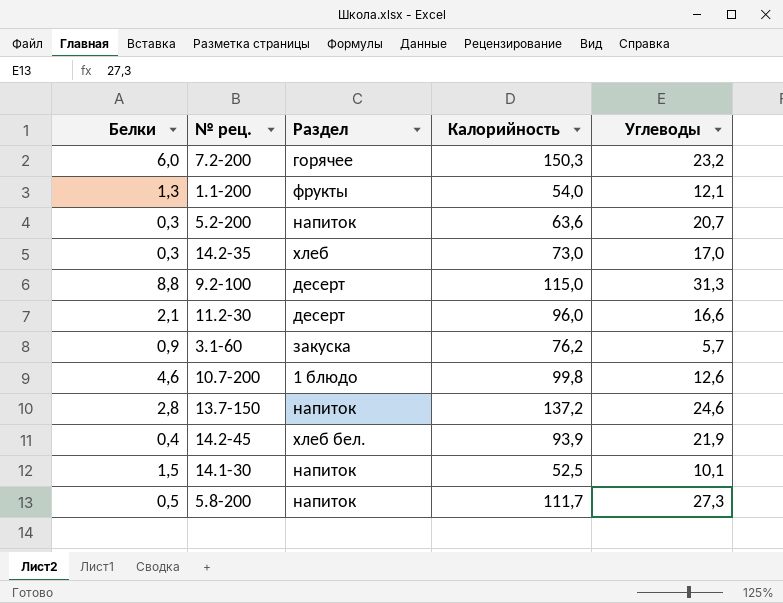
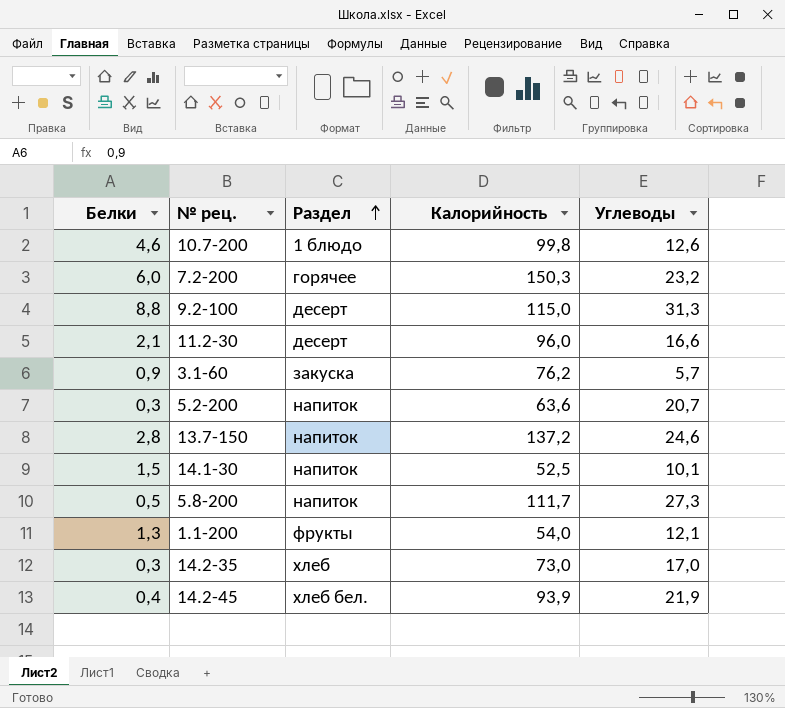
row order: none -> Раздел ascending

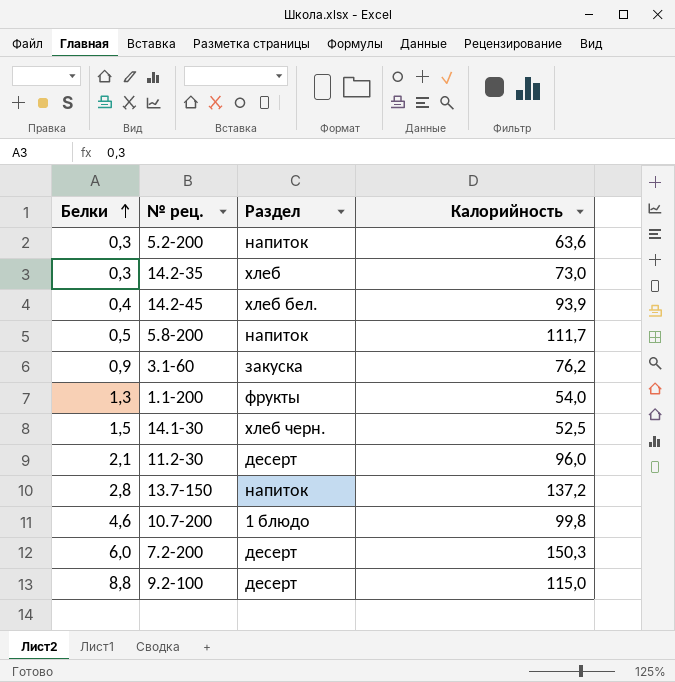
row order: Раздел ascending -> Белки ascending
column Углеводы | position: 5 -> none
14.1-30 | Раздел: напиток -> хлеб черн.
7.2-200 | Раздел: горячее -> десерт

